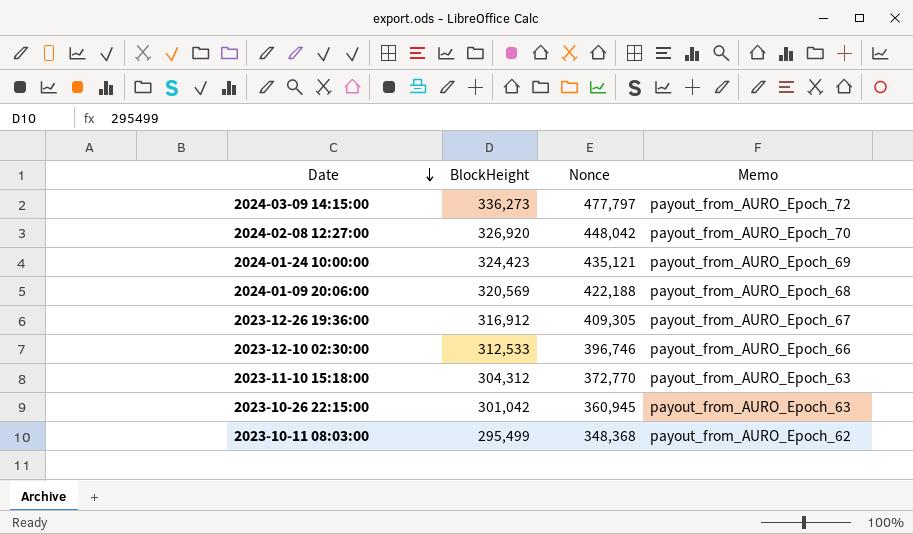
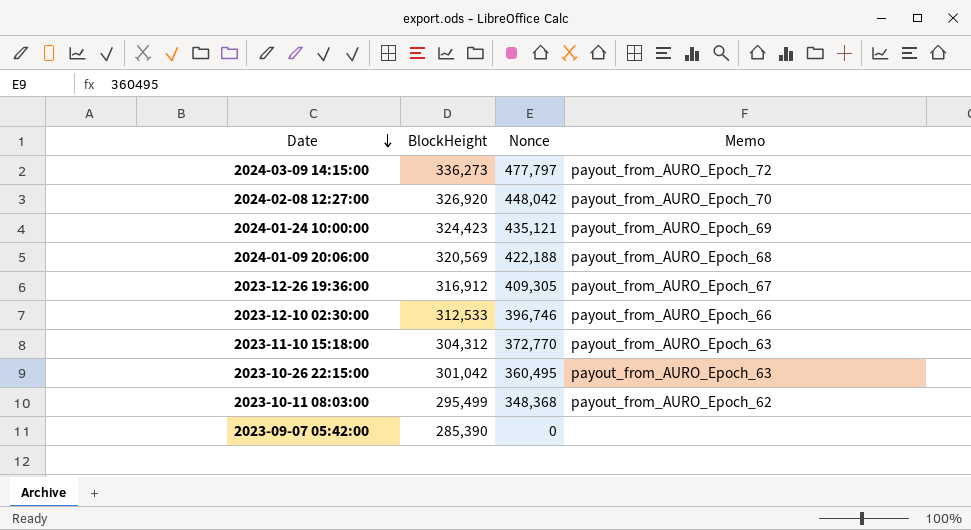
2023-10-26 22:15:00 | Nonce: 360,945 -> 360,495
row 2023-09-07 05:42:00: none -> 285,390 | 0 | none

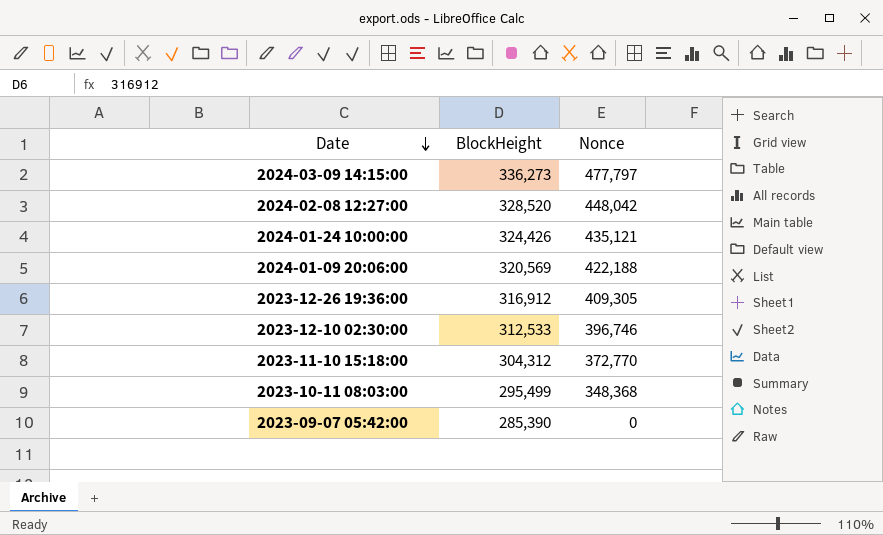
column Memo | position: 4 -> none
row 2023-10-26 22:15:00: 301,042 | 360,495 | payout_from_AURO_Epoch_63 -> none
2024-02-08 12:27:00 | BlockHeight: 326,920 -> 328,520
2024-01-24 10:00:00 | BlockHeight: 324,423 -> 324,426

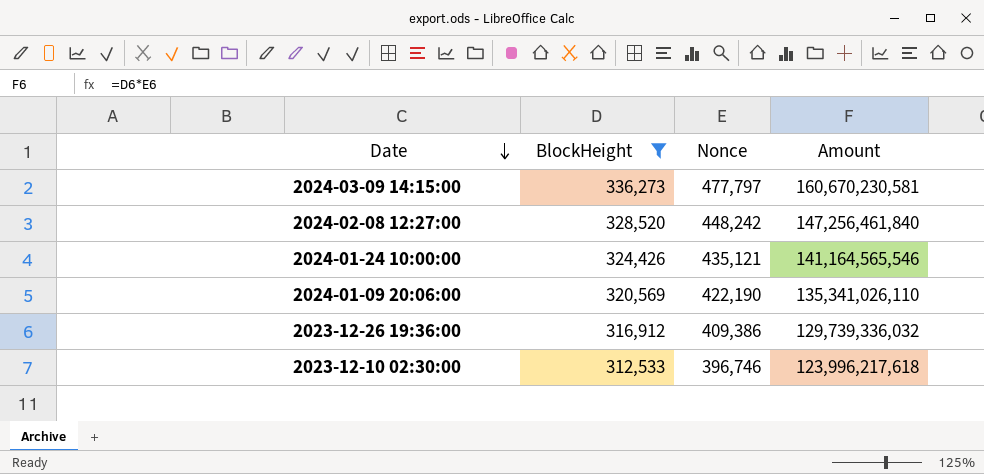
filter: none -> BlockHeight >= 312,533
column Amount | formula: none -> [BlockHeight] * [Nonce]
2024-02-08 12:27:00 | Nonce: 448,042 -> 448,242
2024-01-09 20:06:00 | Nonce: 422,188 -> 422,190
2023-12-26 19:36:00 | Nonce: 409,305 -> 409,386

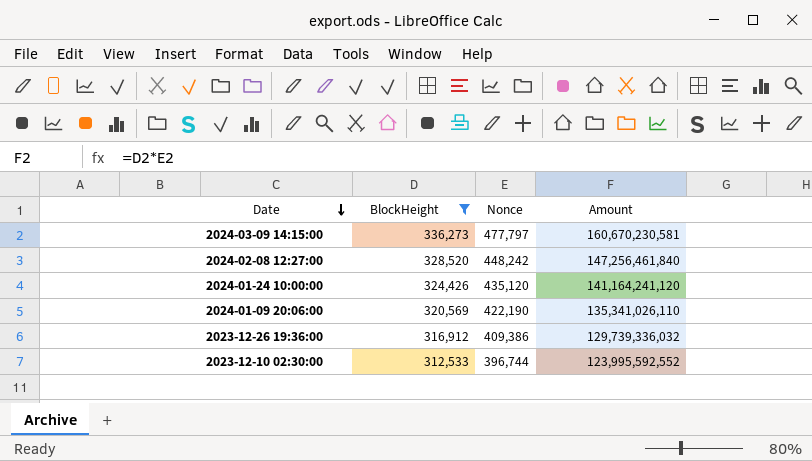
2024-01-24 10:00:00 | Nonce: 435,121 -> 435,120
2024-01-24 10:00:00 | Amount: 141,164,565,546 -> 141,164,241,120
2023-12-10 02:30:00 | Nonce: 396,746 -> 396,744
2023-12-10 02:30:00 | Amount: 123,996,217,618 -> 123,995,592,552

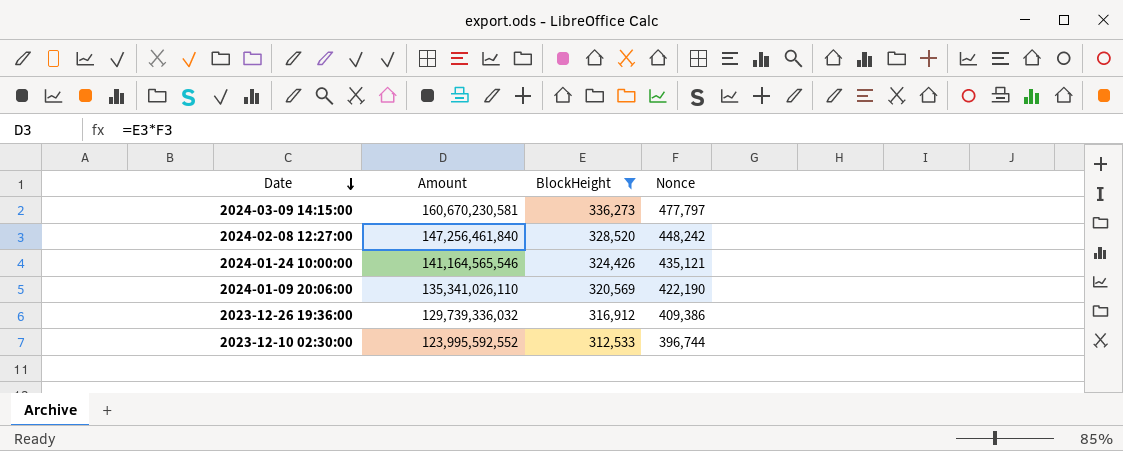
column Amount | position: 4 -> 2
2024-01-24 10:00:00 | Amount: 141,164,241,120 -> 141,164,565,546
2024-01-24 10:00:00 | Nonce: 435,120 -> 435,121

